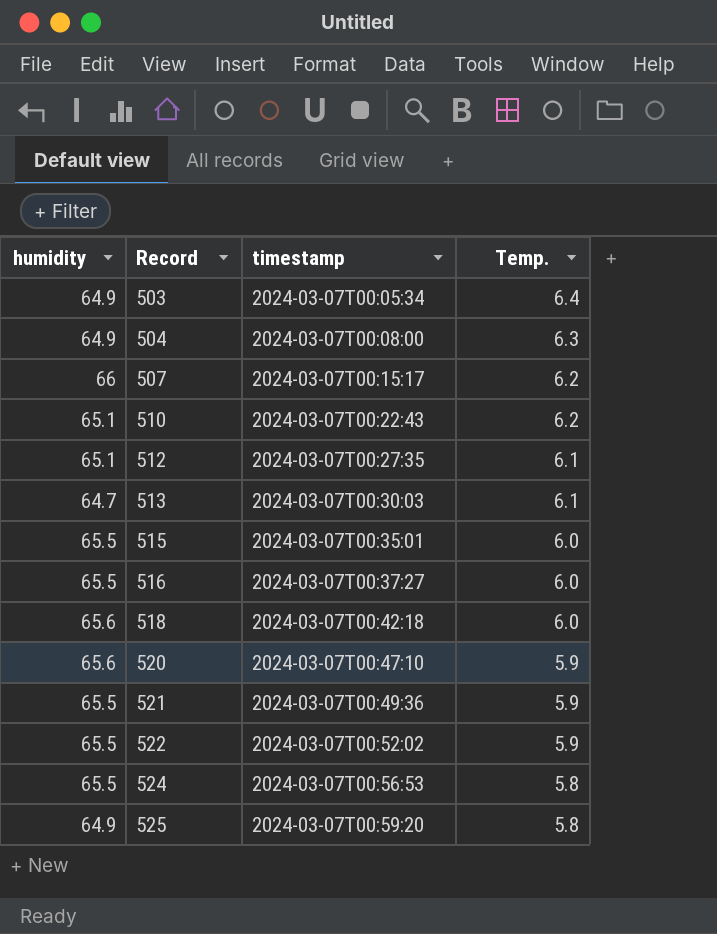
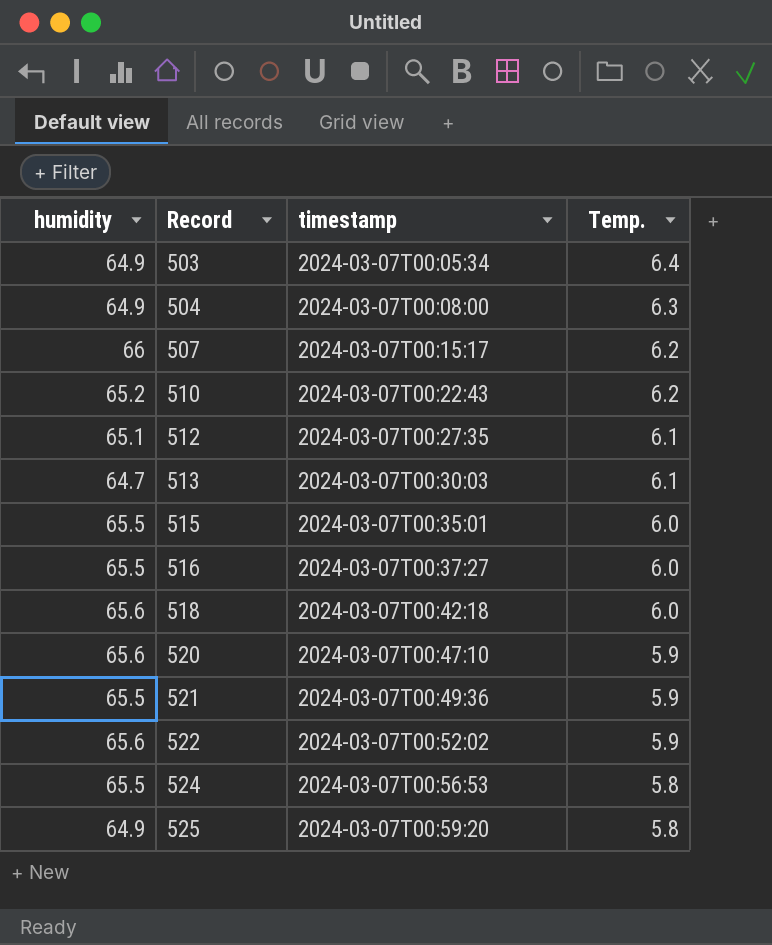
510 | humidity: 65.1 -> 65.2
522 | humidity: 65.5 -> 65.6

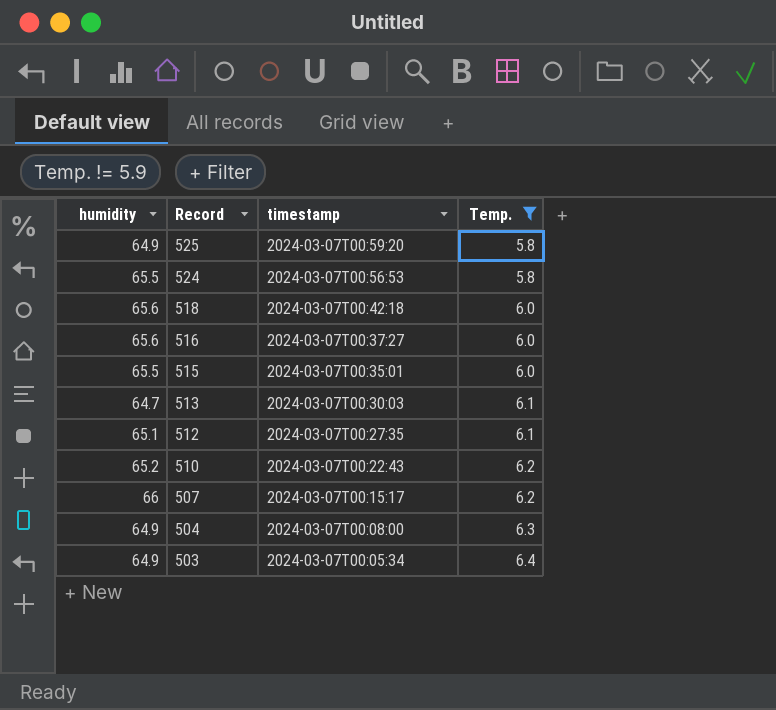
filter: none -> Temp. != 5.9
row order: Record ascending -> Record descending
516 | humidity: 65.5 -> 65.6

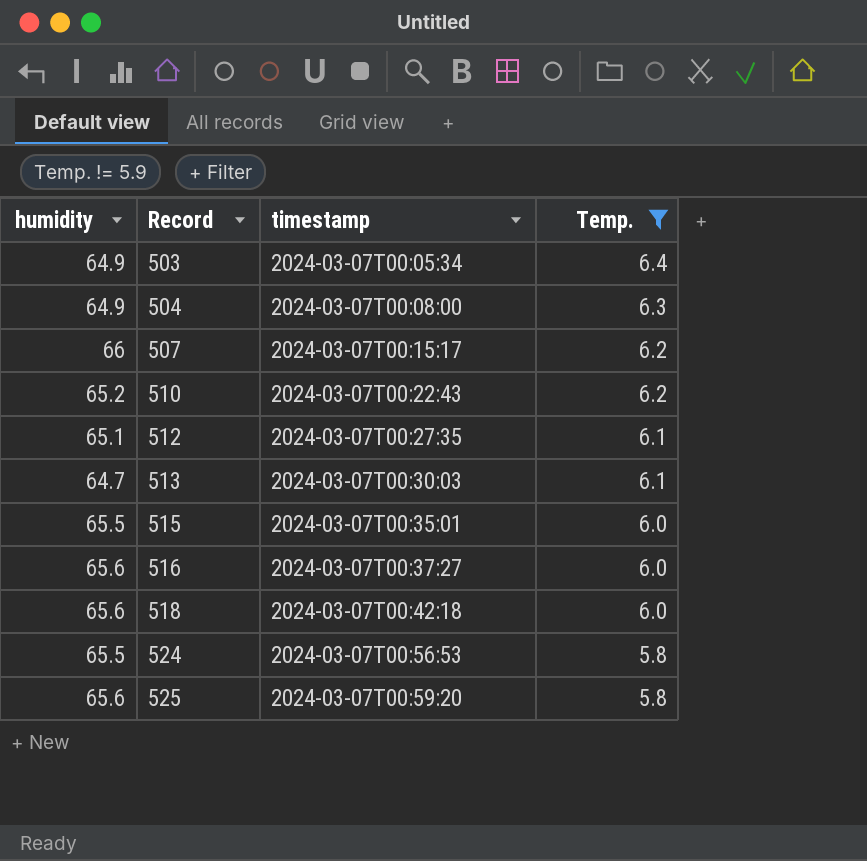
row order: Record descending -> Record ascending
525 | humidity: 64.9 -> 65.6

